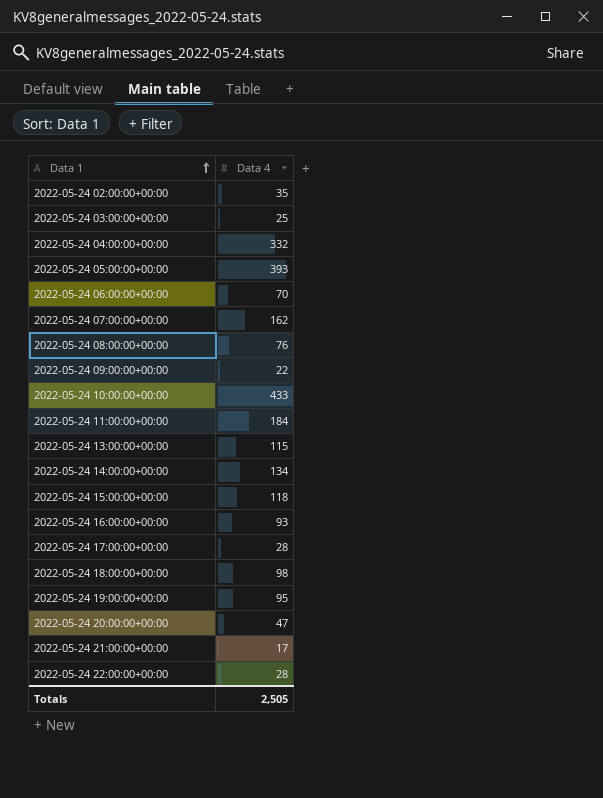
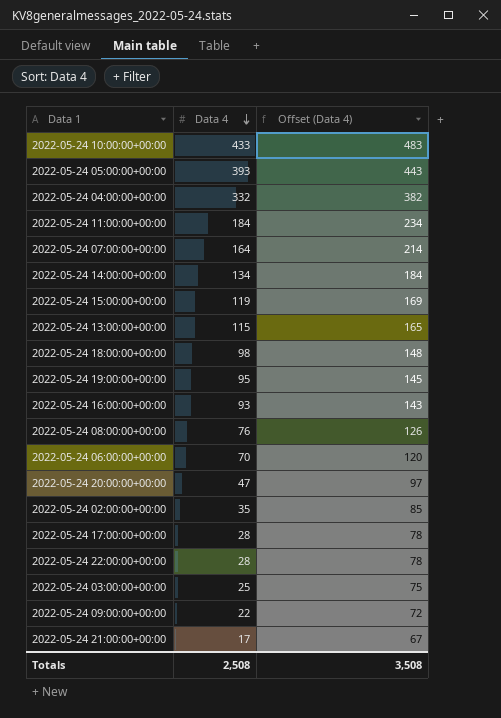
row order: Data 1 ascending -> Data 4 descending
column Offset (Data 4) | formula: none -> [Data 4] + 50
2022-05-24 07:00:00+00:00 | Data 4: 162 -> 164
2022-05-24 15:00:00+00:00 | Data 4: 118 -> 119
Totals | Data 4: 2,505 -> 2,508

